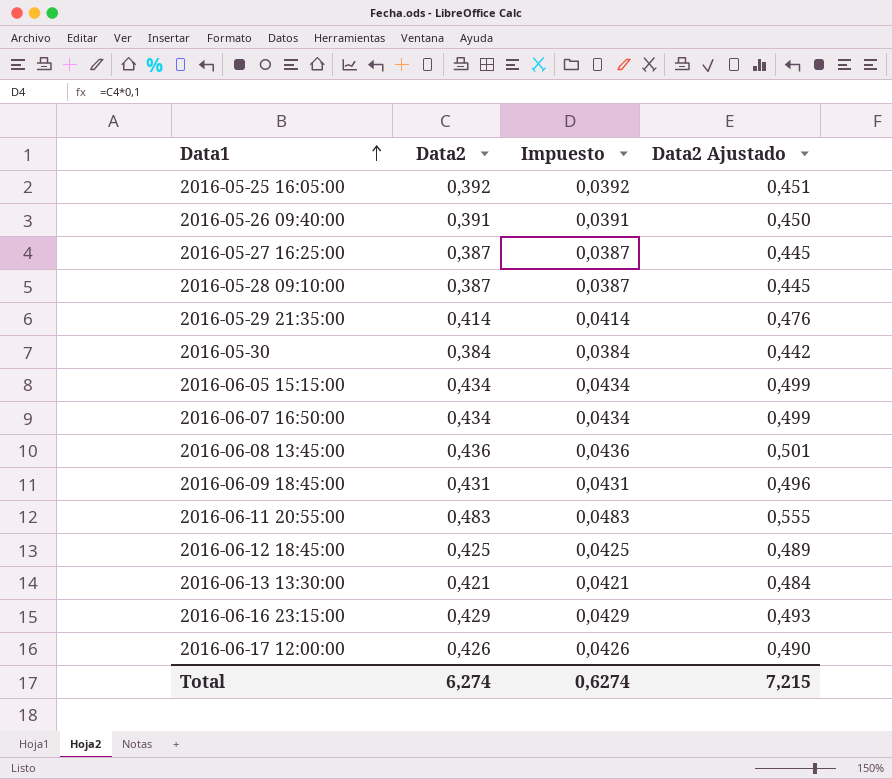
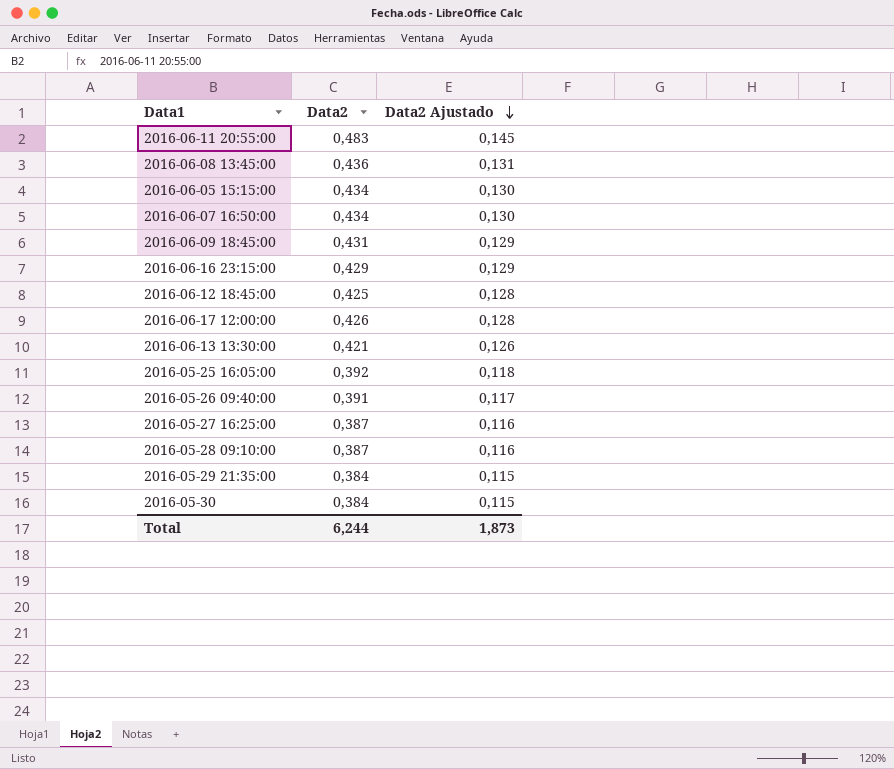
row order: Data1 ascending -> Data2 Ajustado descending
column Impuesto | formula: [Data2] * 0,1 -> none
column Data2 Ajustado | formula: [Data2] * 1,15 -> [Data2] * 0,3
2016-05-29 21:35:00 | Data2: 0,414 -> 0,384
Total | Data2: 6,274 -> 6,244
Total | Data2 Ajustado: 7,215 -> 1,873

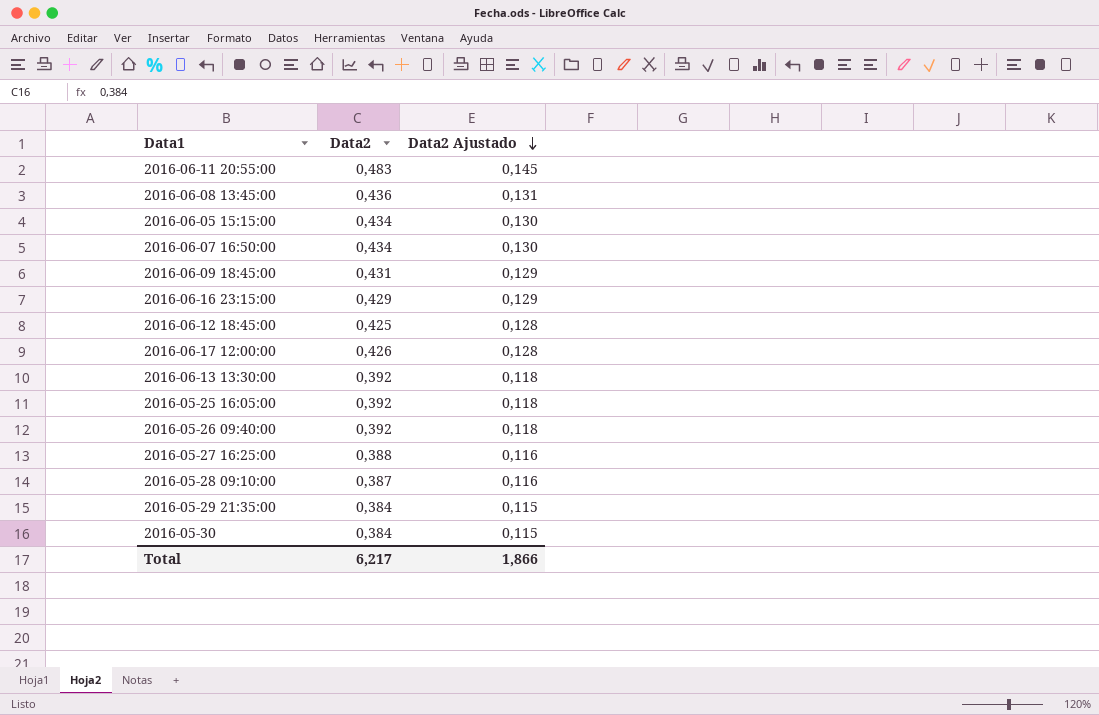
2016-06-13 13:30:00 | Data2: 0,421 -> 0,392
2016-06-13 13:30:00 | Data2 Ajustado: 0,126 -> 0,118
2016-05-26 09:40:00 | Data2: 0,391 -> 0,392
2016-05-26 09:40:00 | Data2 Ajustado: 0,117 -> 0,118
2016-05-27 16:25:00 | Data2: 0,387 -> 0,388
Total | Data2: 6,244 -> 6,217
Total | Data2 Ajustado: 1,873 -> 1,866

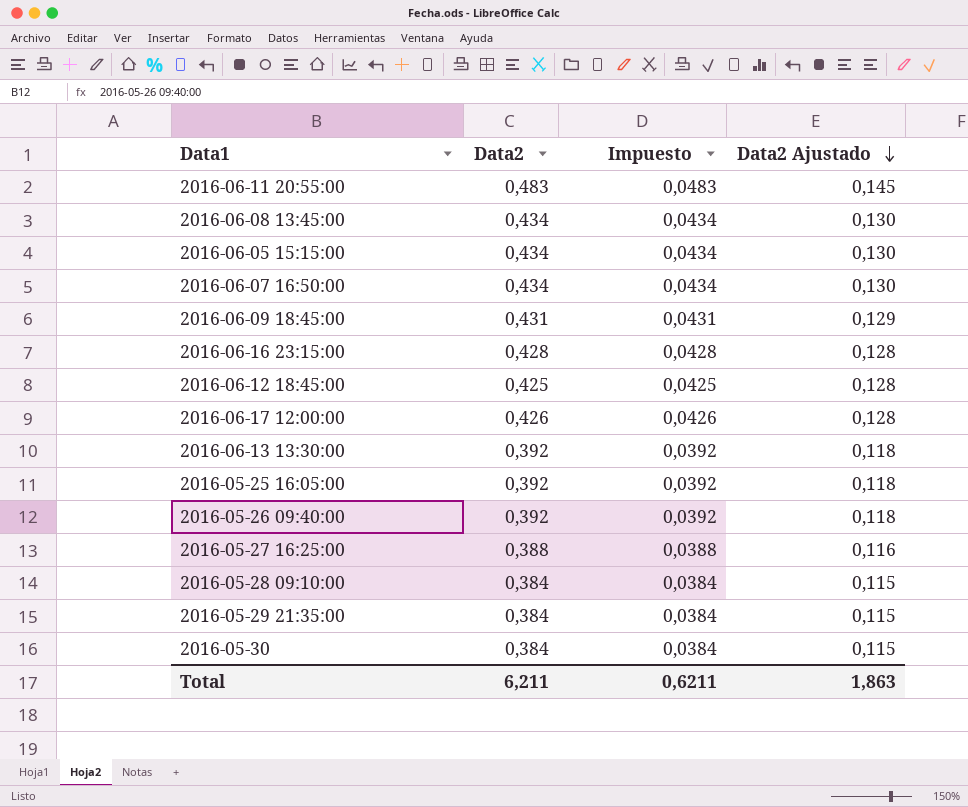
column Impuesto | formula: none -> [Data2] * 0,1
2016-06-08 13:45:00 | Data2: 0,436 -> 0,434
2016-06-08 13:45:00 | Data2 Ajustado: 0,131 -> 0,130
2016-06-16 23:15:00 | Data2: 0,429 -> 0,428
2016-06-16 23:15:00 | Data2 Ajustado: 0,129 -> 0,128
2016-05-28 09:10:00 | Data2: 0,387 -> 0,384
2016-05-28 09:10:00 | Data2 Ajustado: 0,116 -> 0,115
Total | Data2: 6,217 -> 6,211
Total | Data2 Ajustado: 1,866 -> 1,863

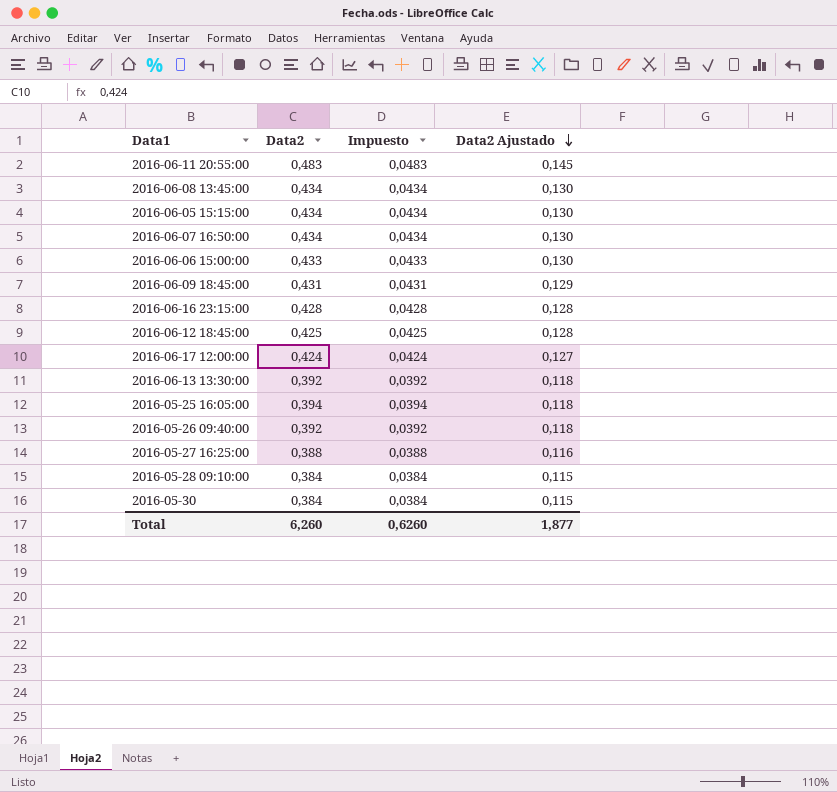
row 2016-05-29 21:35:00: 0,384 | 0,0384 | 0,115 -> none
row 2016-06-06 15:00:00: none -> 0,433 | 0,0433 | 0,130
2016-06-17 12:00:00 | Data2: 0,426 -> 0,424
2016-06-17 12:00:00 | Impuesto: 0,0426 -> 0,0424
2016-06-17 12:00:00 | Data2 Ajustado: 0,128 -> 0,127
2016-05-25 16:05:00 | Data2: 0,392 -> 0,394
2016-05-25 16:05:00 | Impuesto: 0,0392 -> 0,0394
Total | Data2: 6,211 -> 6,260
Total | Impuesto: 0,6211 -> 0,6260
Total | Data2 Ajustado: 1,863 -> 1,877

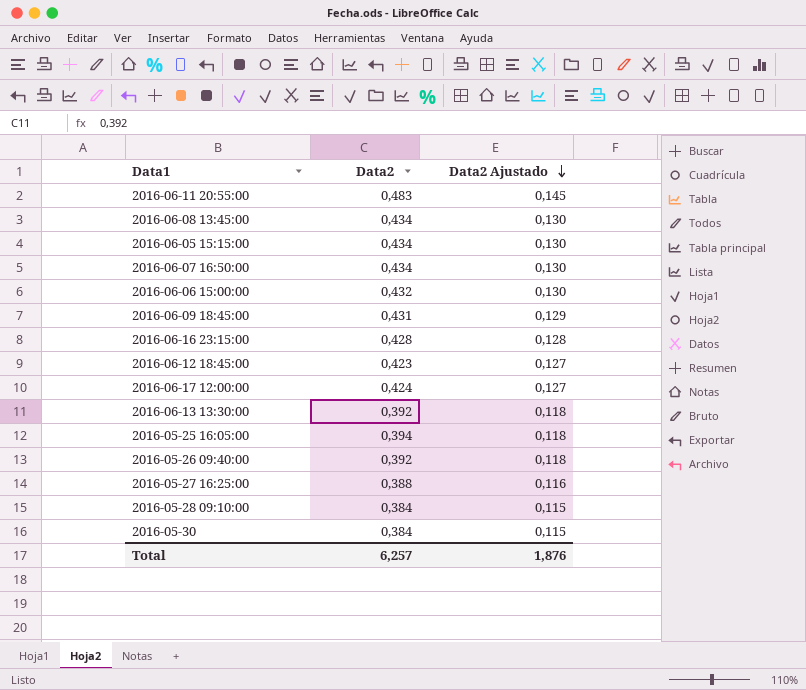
column Impuesto | formula: [Data2] * 0,1 -> none
2016-06-06 15:00:00 | Data2: 0,433 -> 0,432
2016-06-12 18:45:00 | Data2: 0,425 -> 0,423
2016-06-12 18:45:00 | Data2 Ajustado: 0,128 -> 0,127
Total | Data2: 6,260 -> 6,257
Total | Data2 Ajustado: 1,877 -> 1,876

